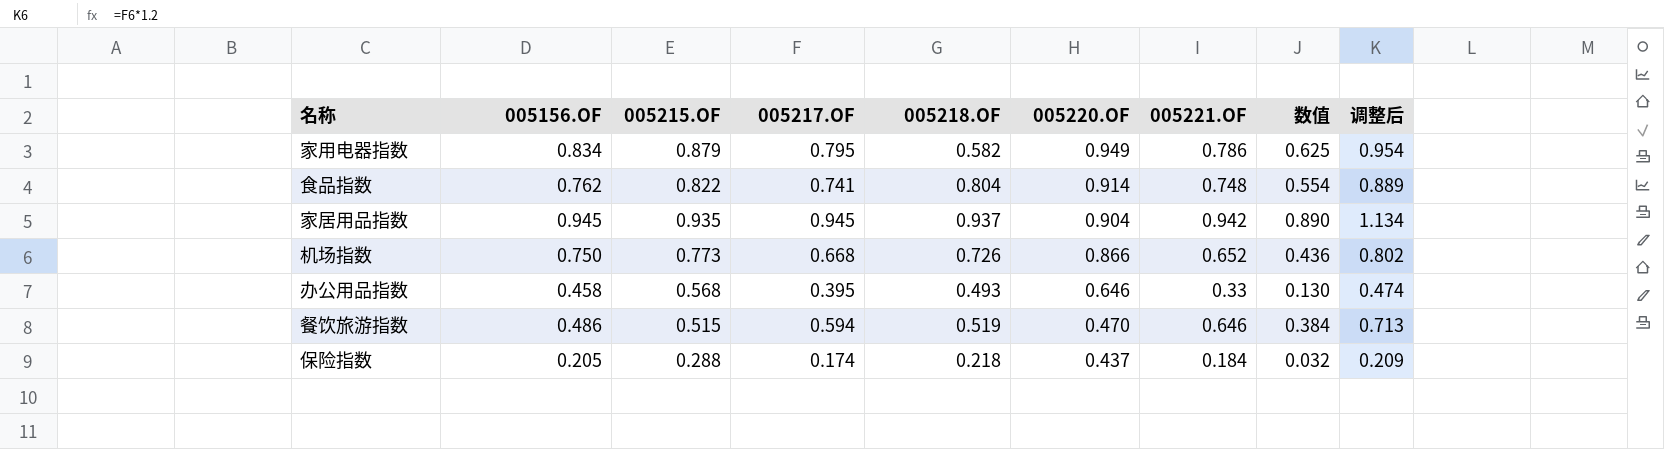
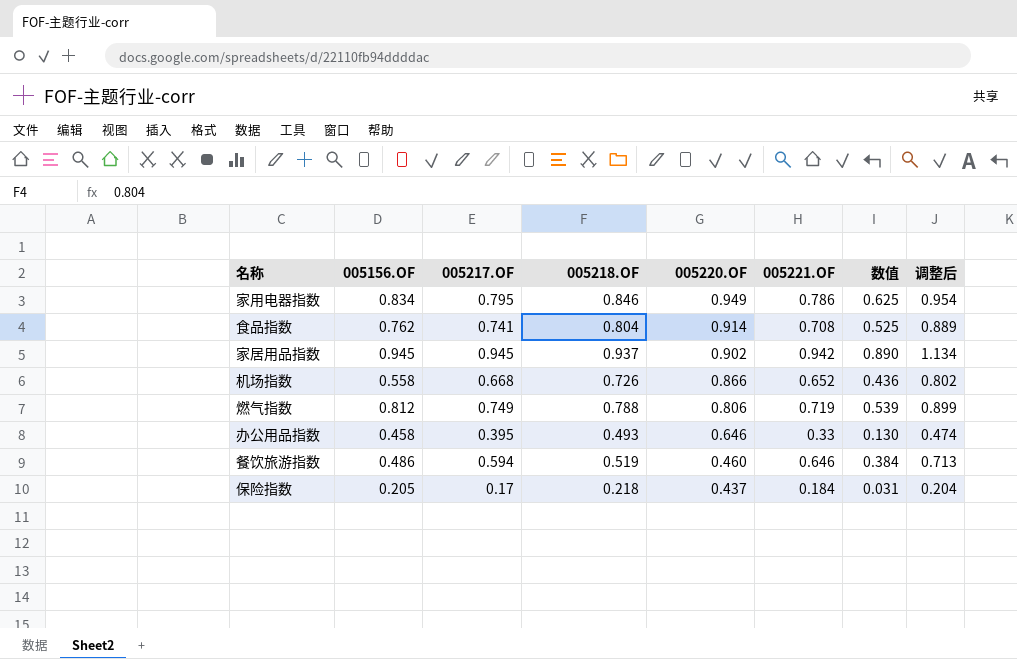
column 005215.OF | position: 3 -> none
家用电器指数 | 005218.OF: 0.582 -> 0.846
食品指数 | 005221.OF: 0.748 -> 0.708
食品指数 | 数值: 0.554 -> 0.525
家居用品指数 | 005220.OF: 0.904 -> 0.902
机场指数 | 005156.OF: 0.750 -> 0.558
row 燃气指数: none -> 0.812 | 0.749 | 0.788 | 0.806 | 0.719 | 0.539 | 0.899
餐饮旅游指数 | 005220.OF: 0.470 -> 0.460
保险指数 | 005217.OF: 0.174 -> 0.17
保险指数 | 数值: 0.032 -> 0.031
保险指数 | 调整后: 0.209 -> 0.204

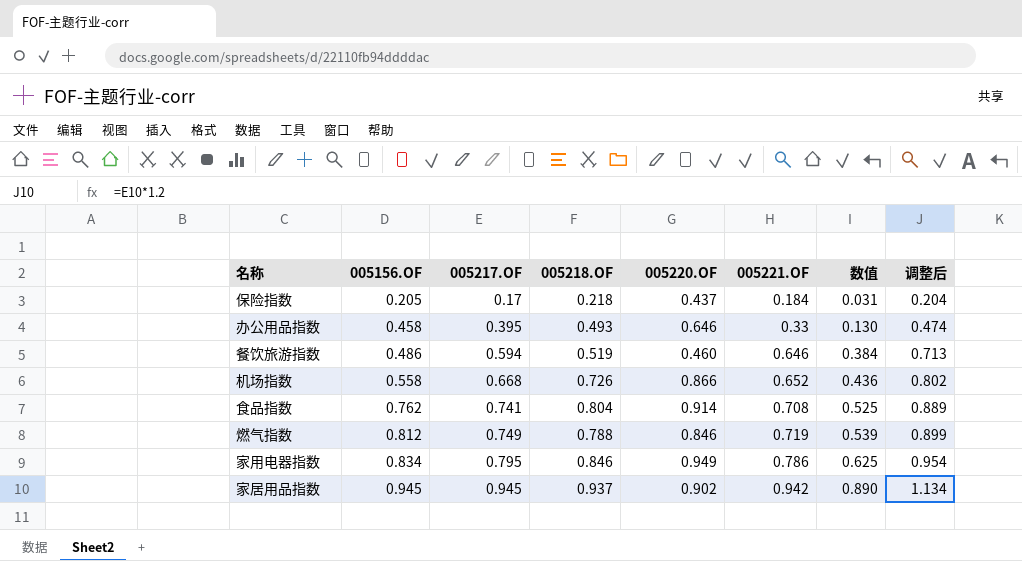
row order: 005220.OF descending -> 005156.OF ascending
燃气指数 | 005220.OF: 0.806 -> 0.846

